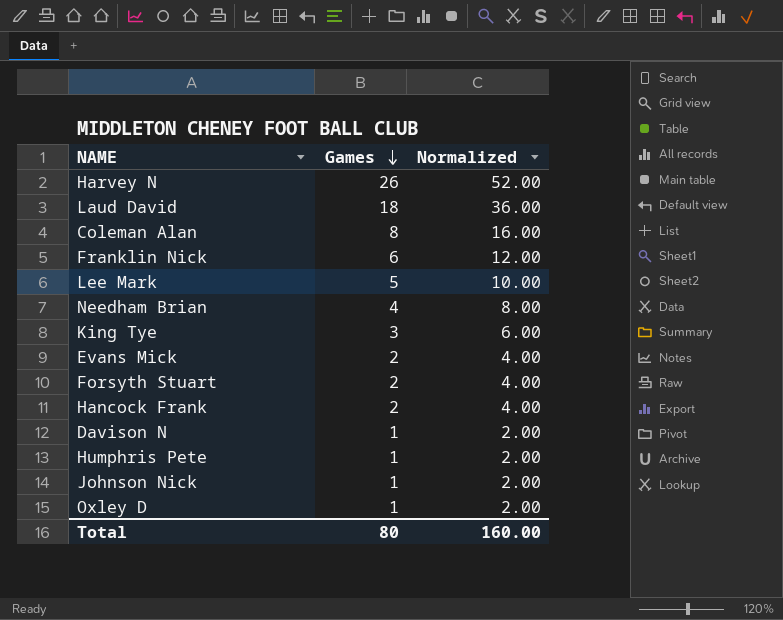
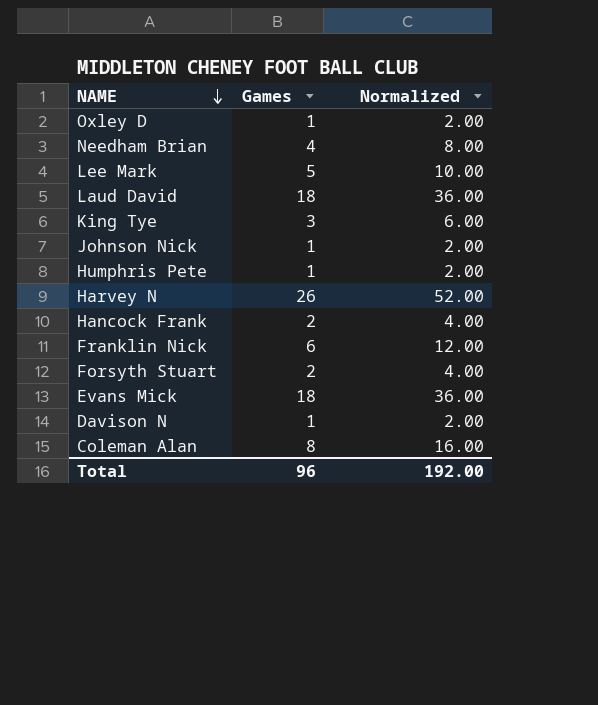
row order: Games descending -> NAME descending
Evans Mick | Games: 2 -> 18
Evans Mick | Normalized: 4.00 -> 36.00
Total | Games: 80 -> 96
Total | Normalized: 160.00 -> 192.00

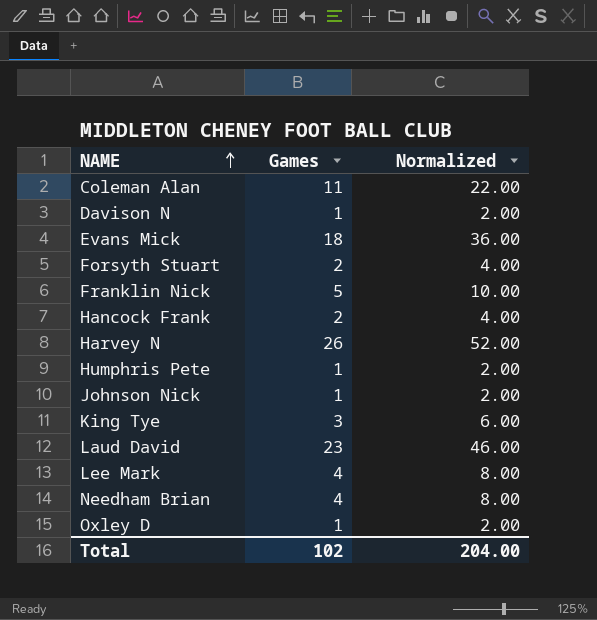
row order: NAME descending -> NAME ascending
Coleman Alan | Games: 8 -> 11
Coleman Alan | Normalized: 16.00 -> 22.00
Franklin Nick | Games: 6 -> 5
Franklin Nick | Normalized: 12.00 -> 10.00
Laud David | Games: 18 -> 23
Laud David | Normalized: 36.00 -> 46.00
Lee Mark | Games: 5 -> 4
Lee Mark | Normalized: 10.00 -> 8.00
Total | Games: 96 -> 102
Total | Normalized: 192.00 -> 204.00

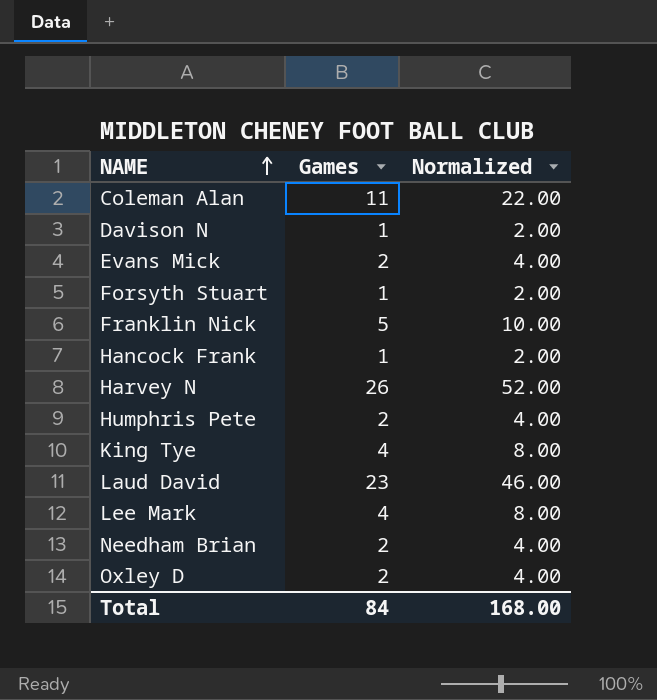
row Johnson Nick: 1 | 2.00 -> none
Evans Mick | Games: 18 -> 2
Evans Mick | Normalized: 36.00 -> 4.00
Forsyth Stuart | Games: 2 -> 1
Forsyth Stuart | Normalized: 4.00 -> 2.00
Hancock Frank | Games: 2 -> 1
Hancock Frank | Normalized: 4.00 -> 2.00
Humphris Pete | Games: 1 -> 2
Humphris Pete | Normalized: 2.00 -> 4.00
King Tye | Games: 3 -> 4
King Tye | Normalized: 6.00 -> 8.00
Needham Brian | Games: 4 -> 2
Needham Brian | Normalized: 8.00 -> 4.00
Oxley D | Games: 1 -> 2
Oxley D | Normalized: 2.00 -> 4.00
Total | Games: 102 -> 84
Total | Normalized: 204.00 -> 168.00

